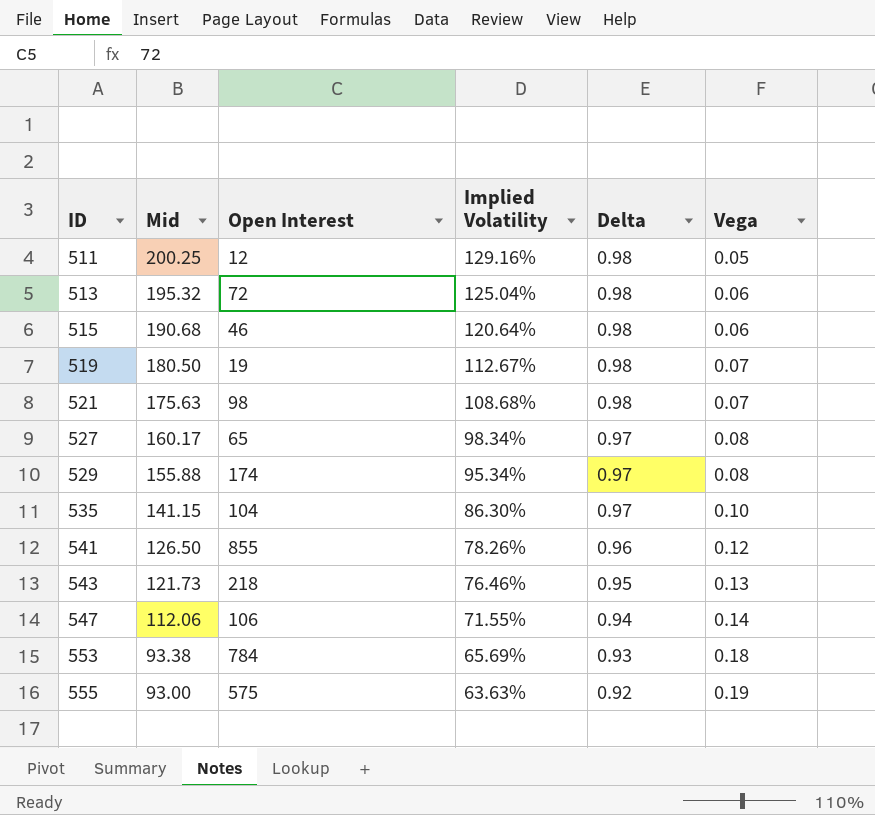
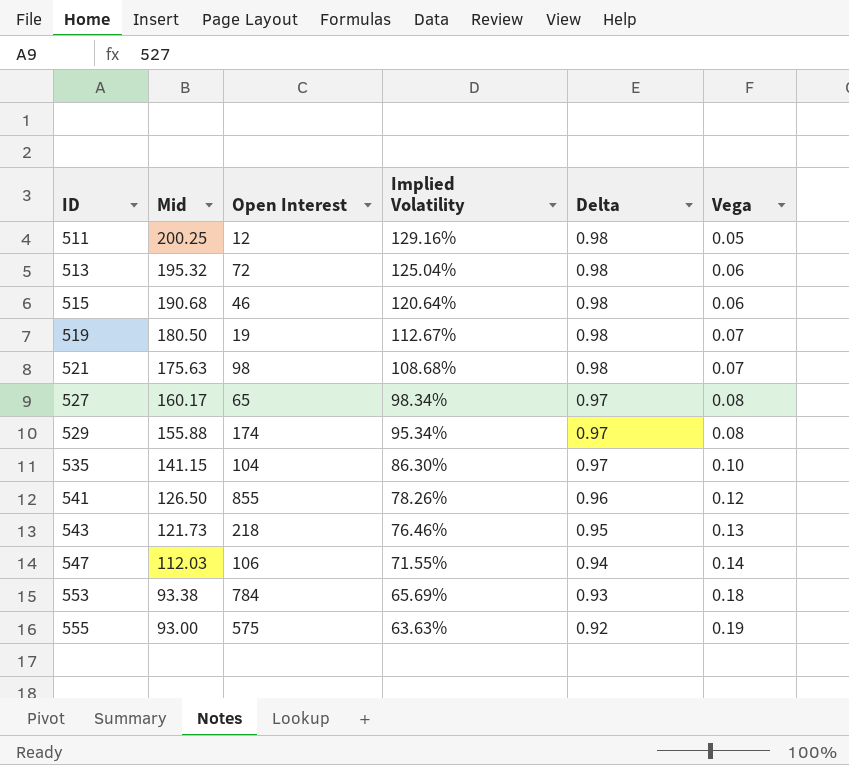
547 | Mid: 112.06 -> 112.03

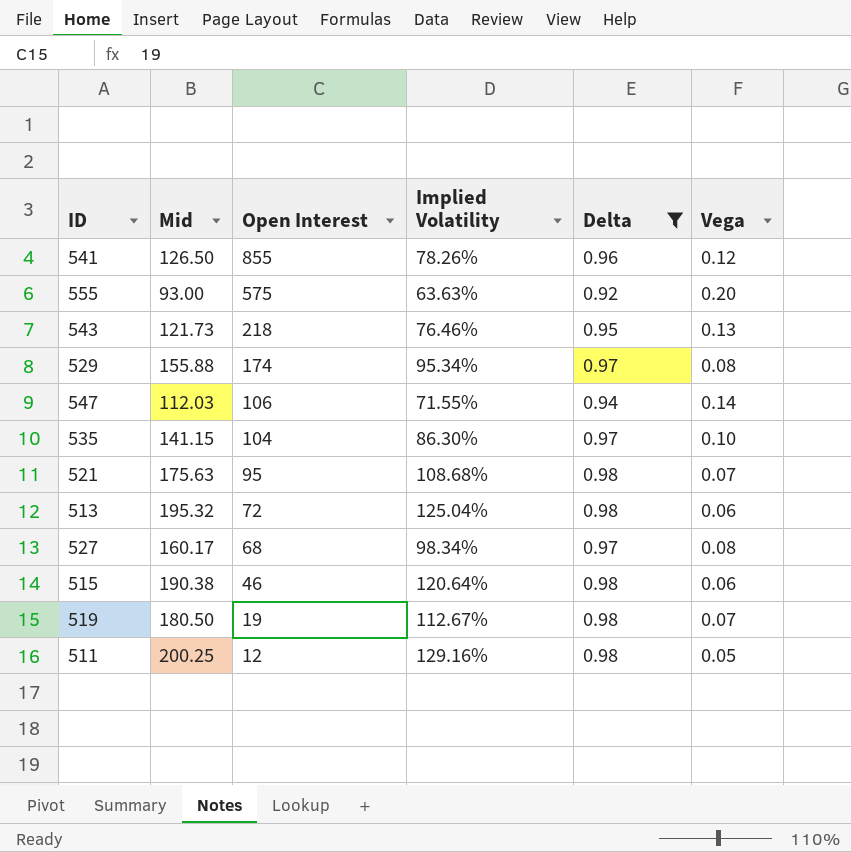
filter: none -> Delta != 0.93
row order: ID ascending -> Open Interest descending
555 | Vega: 0.19 -> 0.20
521 | Open Interest: 98 -> 95
527 | Open Interest: 65 -> 68
515 | Mid: 190.68 -> 190.38

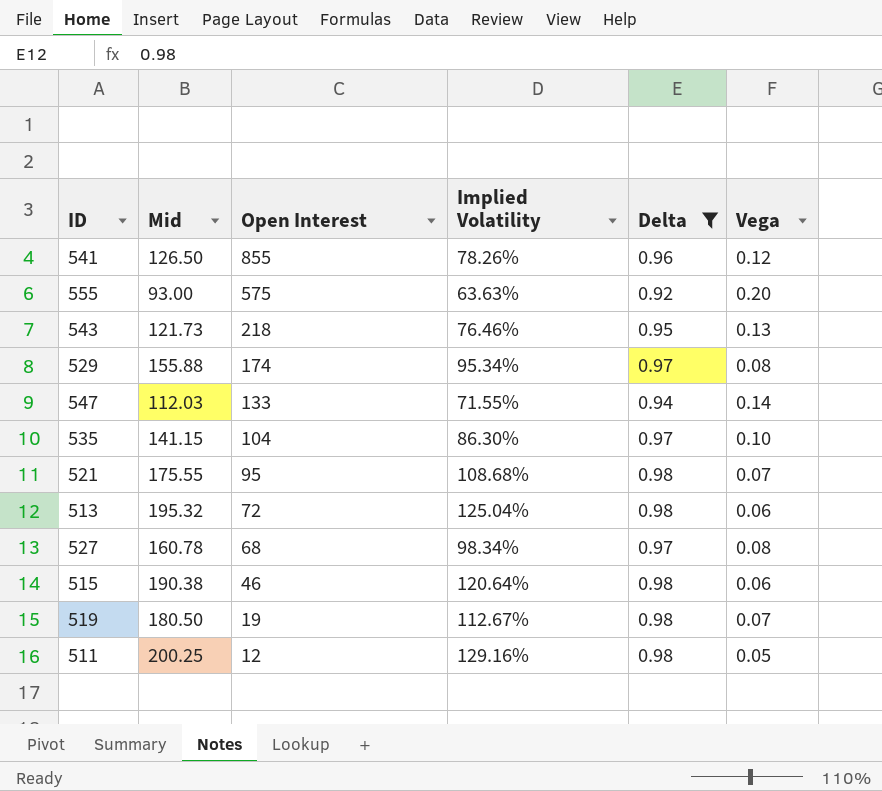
547 | Open Interest: 106 -> 133
521 | Mid: 175.63 -> 175.55
527 | Mid: 160.17 -> 160.78

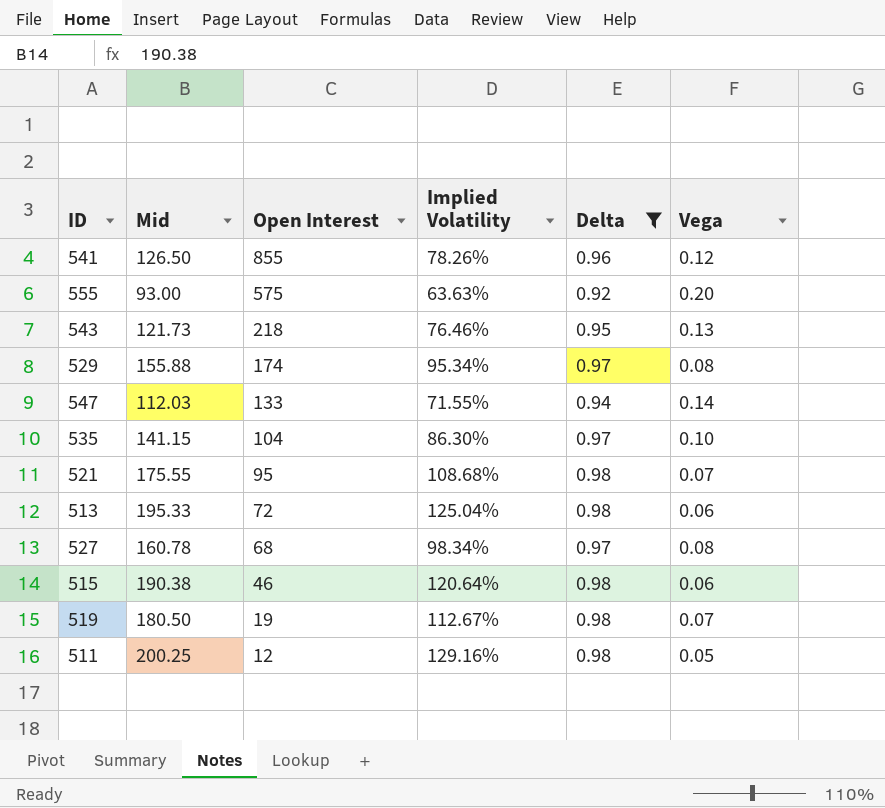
513 | Mid: 195.32 -> 195.33

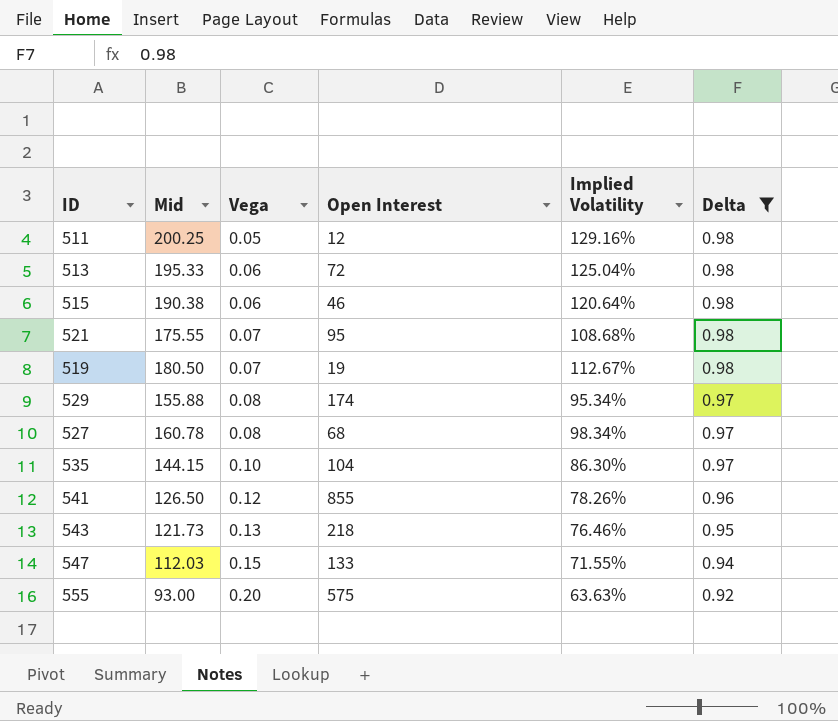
row order: Open Interest descending -> Vega ascending
column Vega | position: 6 -> 3
535 | Mid: 141.15 -> 144.15
547 | Vega: 0.14 -> 0.15

